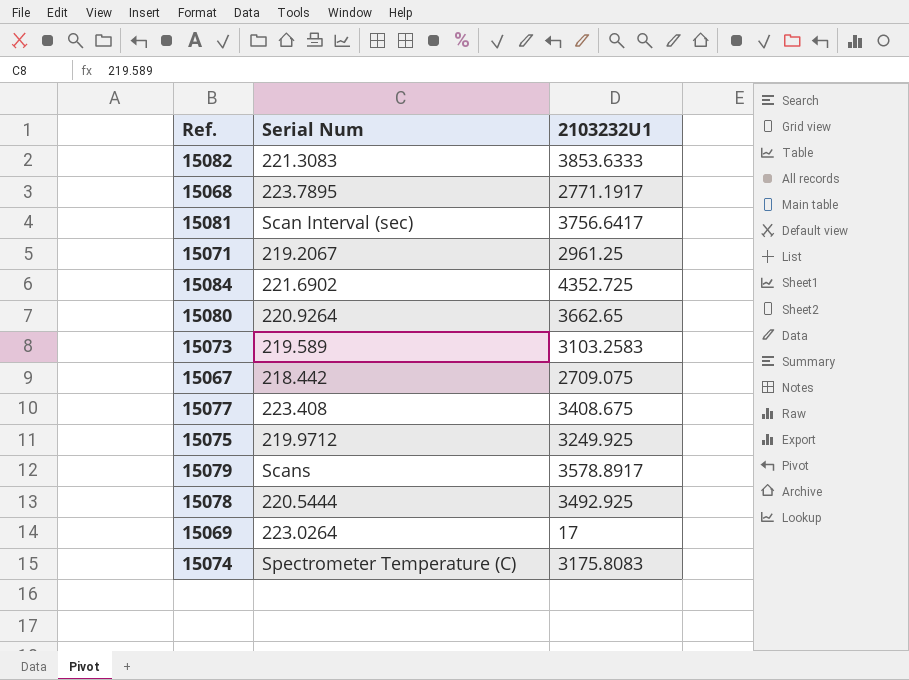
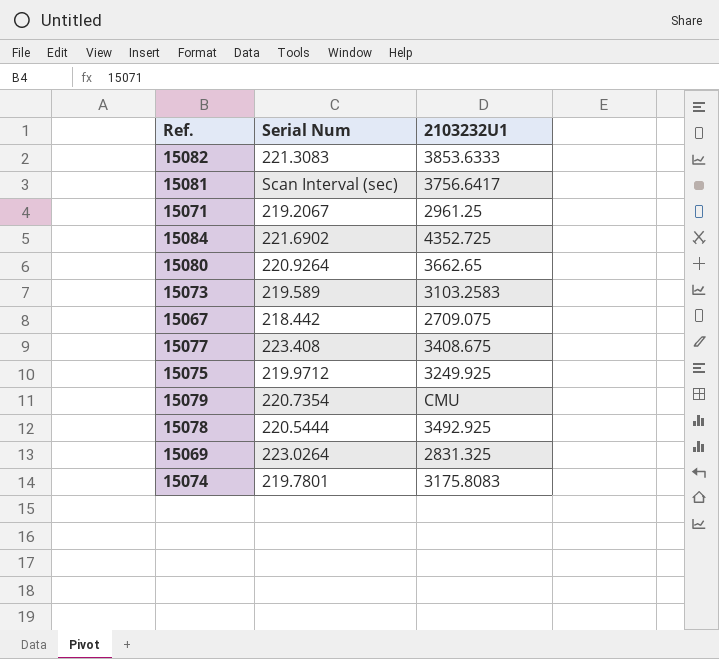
row 15068: 223.7895 | 2771.1917 -> none
15079 | Serial Num: Scans -> 220.7354
15079 | 2103232U1: 3578.8917 -> CMU
15069 | 2103232U1: 17 -> 2831.325
15074 | Serial Num: Spectrometer Temperature (C) -> 219.7801

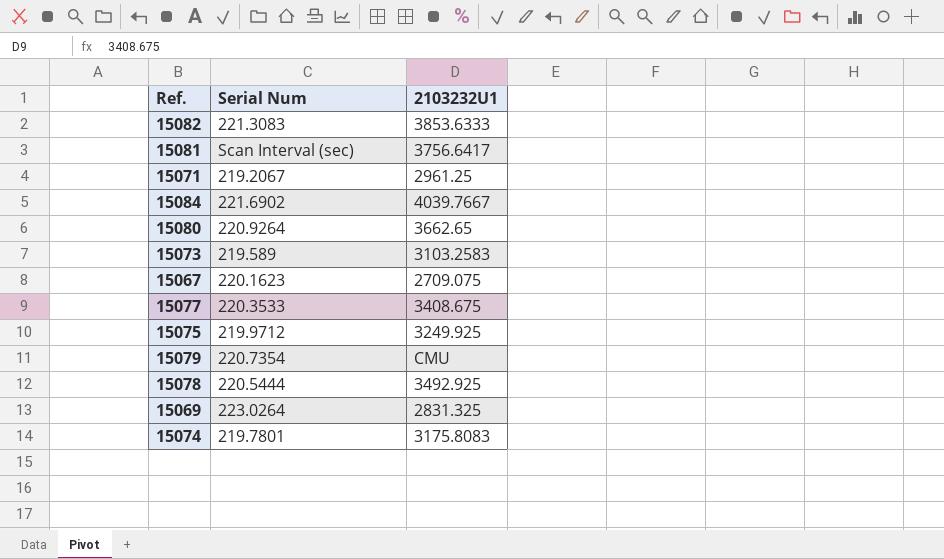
15084 | 2103232U1: 4352.725 -> 4039.7667
15067 | Serial Num: 218.442 -> 220.1623
15077 | Serial Num: 223.408 -> 220.3533

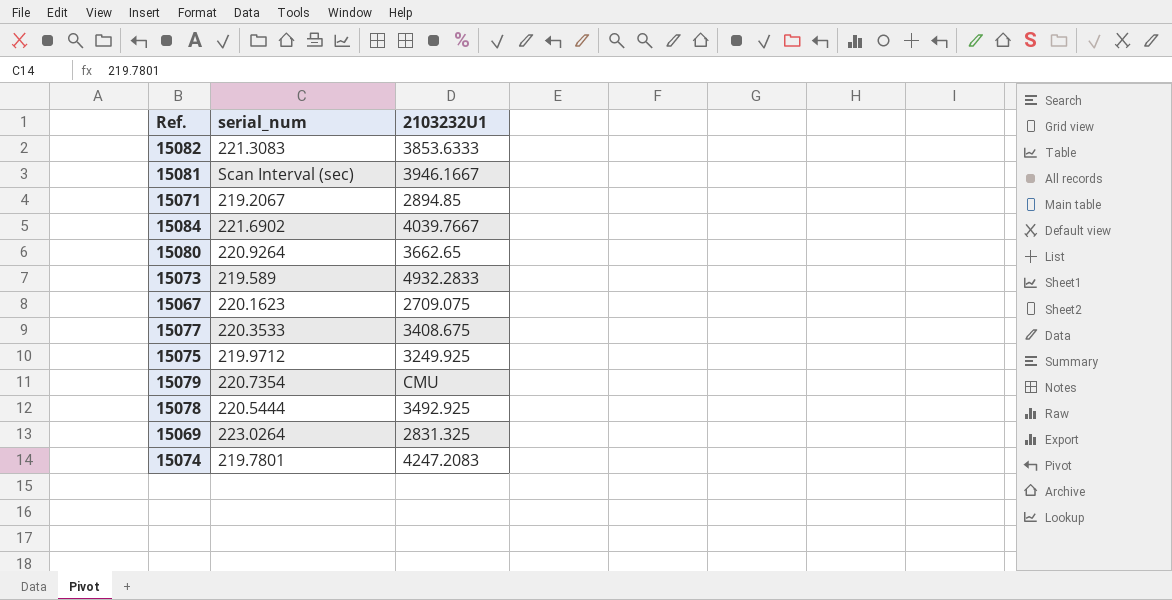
column name: Serial Num -> serial_num
15081 | 2103232U1: 3756.6417 -> 3946.1667
15071 | 2103232U1: 2961.25 -> 2894.85
15073 | 2103232U1: 3103.2583 -> 4932.2833
15074 | 2103232U1: 3175.8083 -> 4247.2083

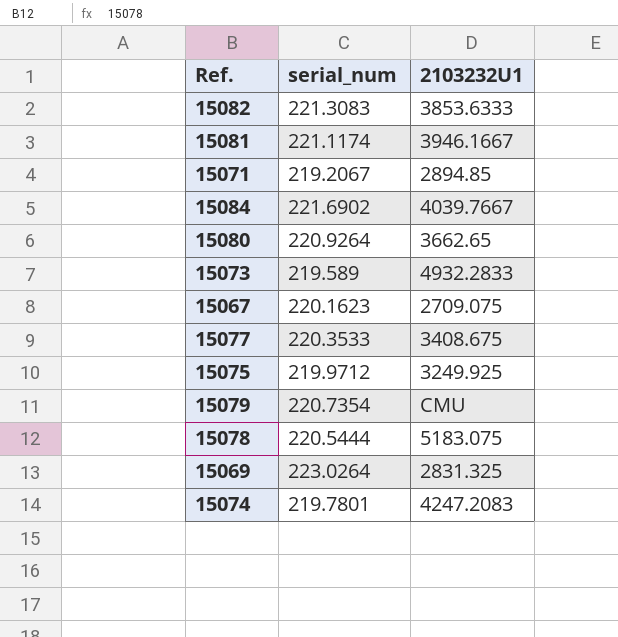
15081 | serial_num: Scan Interval (sec) -> 221.1174
15078 | 2103232U1: 3492.925 -> 5183.075

